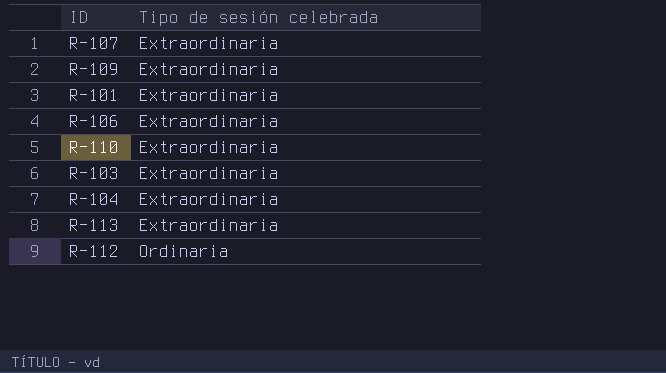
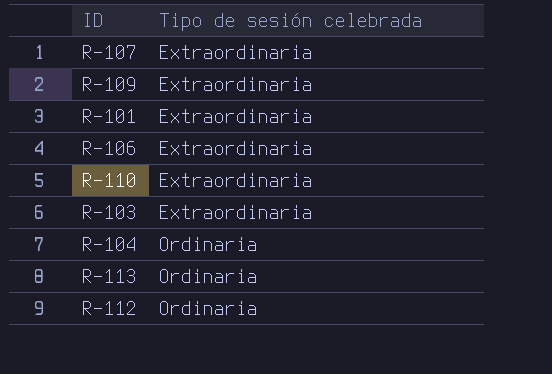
R-104 | Tipo de sesión celebrada: Extraordinaria -> Ordinaria
R-113 | Tipo de sesión celebrada: Extraordinaria -> Ordinaria

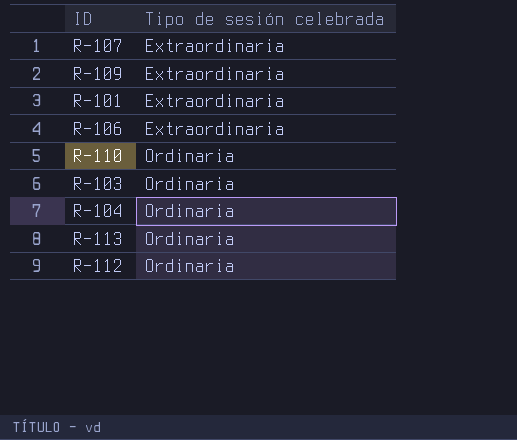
R-110 | Tipo de sesión celebrada: Extraordinaria -> Ordinaria
R-103 | Tipo de sesión celebrada: Extraordinaria -> Ordinaria

